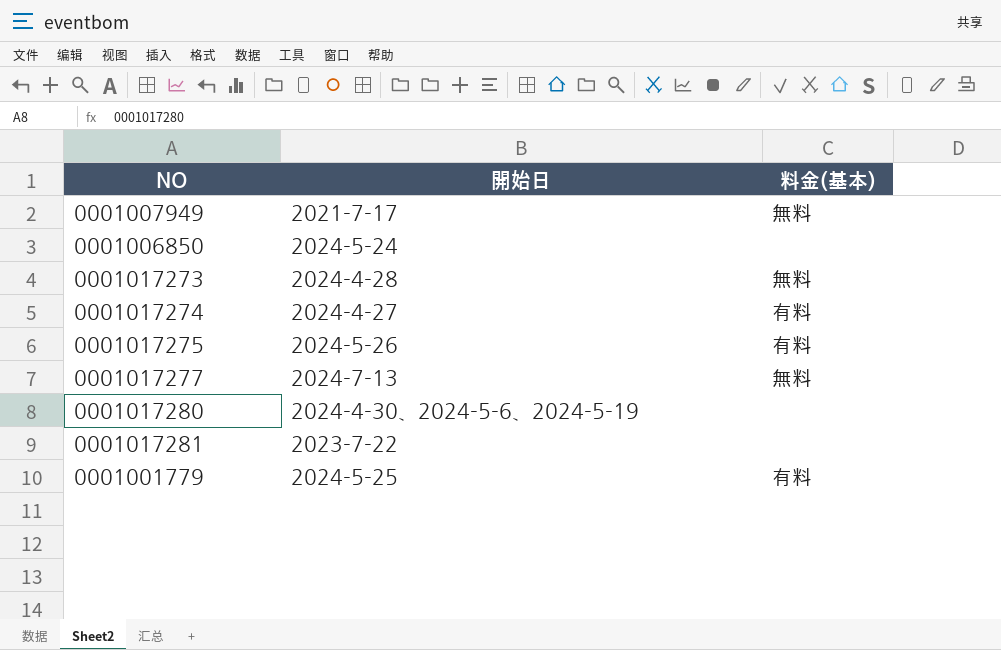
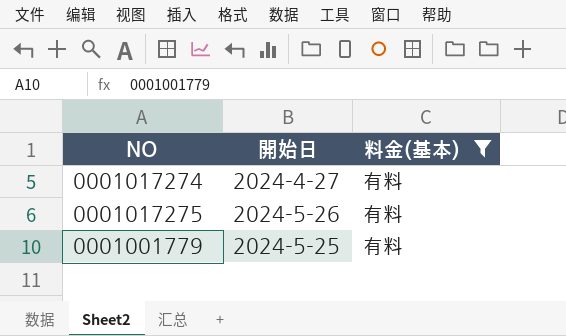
filter: none -> 料金(基本) = 有料

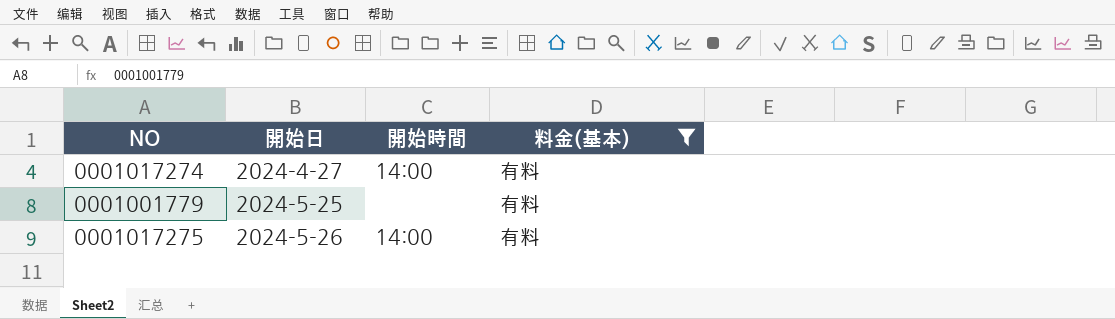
row order: none -> 開始日 ascending
column 開始時間 | position: none -> 3

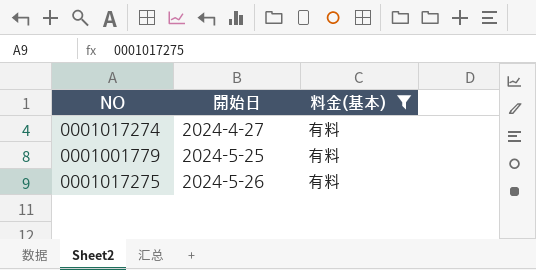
column 開始時間 | position: 3 -> none

